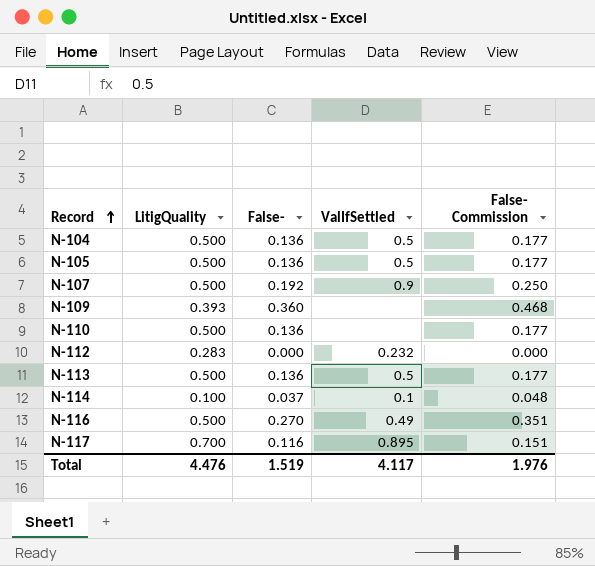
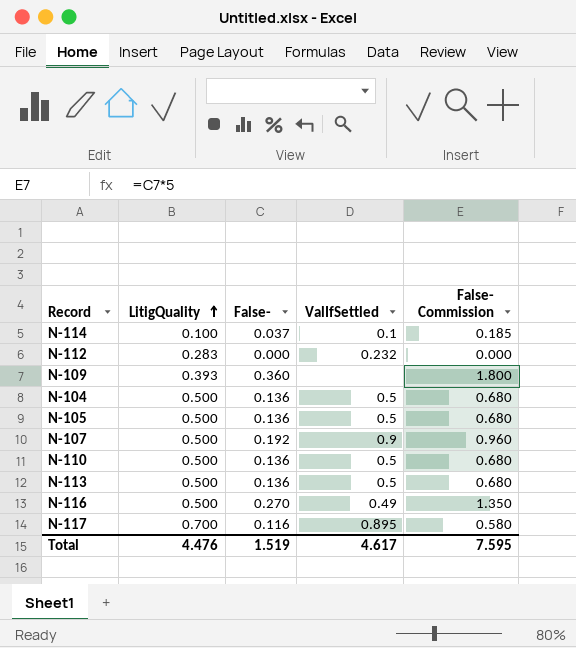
row order: Record ascending -> LitigQuality ascending
column False- Commission | formula: [False-] * 1.3 -> [False-] * 5
N-110 | ValIfSettled: none -> 0.5
Total | ValIfSettled: 4.117 -> 4.617
Total | False- Commission: 1.976 -> 7.595

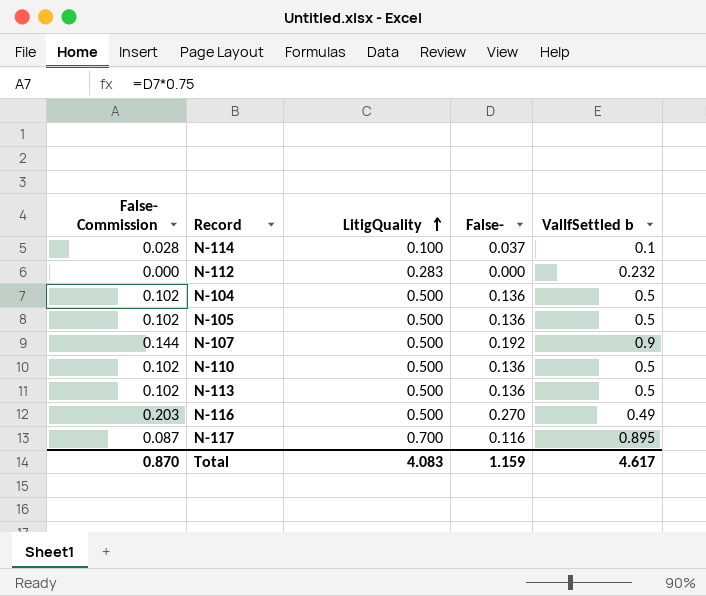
column False- Commission | formula: [False-] * 5 -> [False-] * 0.75
column False- Commission | position: 5 -> 1
column name: ValIfSettled -> ValIfSettled b
row N-109: 0.393 | 0.360 | none | 1.800 -> none
Total | False- Commission: 7.595 -> 0.870
Total | LitigQuality: 4.476 -> 4.083
Total | False-: 1.519 -> 1.159

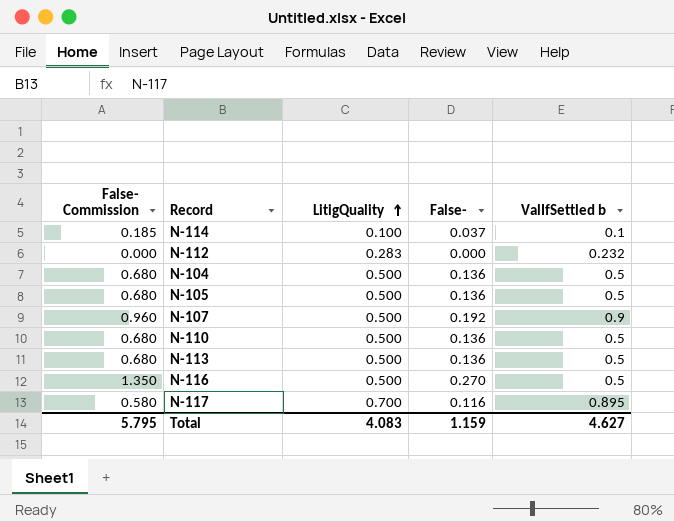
column False- Commission | formula: [False-] * 0.75 -> [False-] * 5
N-116 | ValIfSettled b: 0.49 -> 0.5
Total | False- Commission: 0.870 -> 5.795
Total | ValIfSettled b: 4.617 -> 4.627

